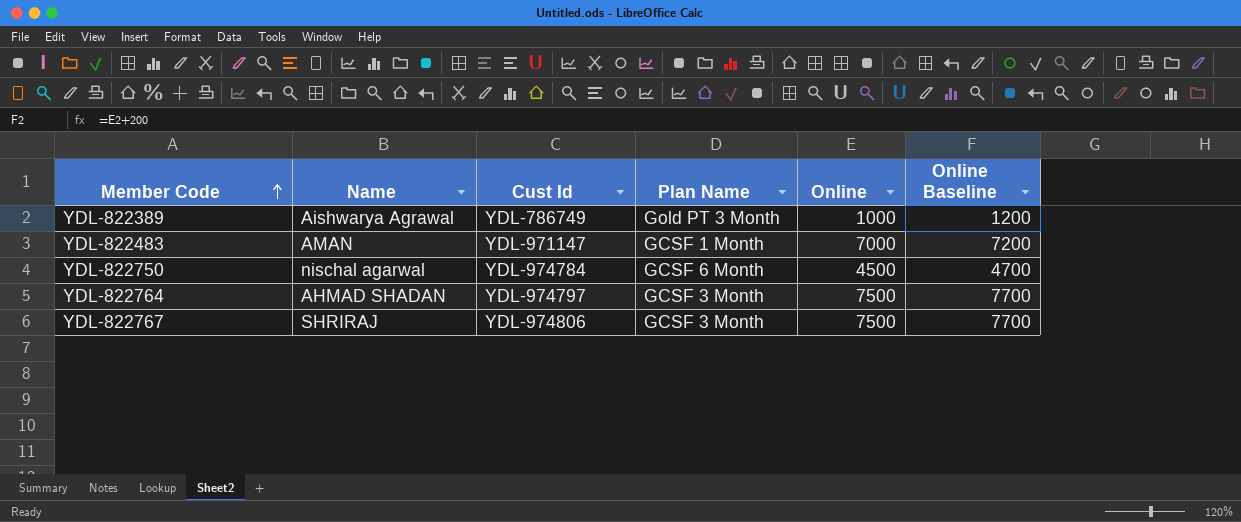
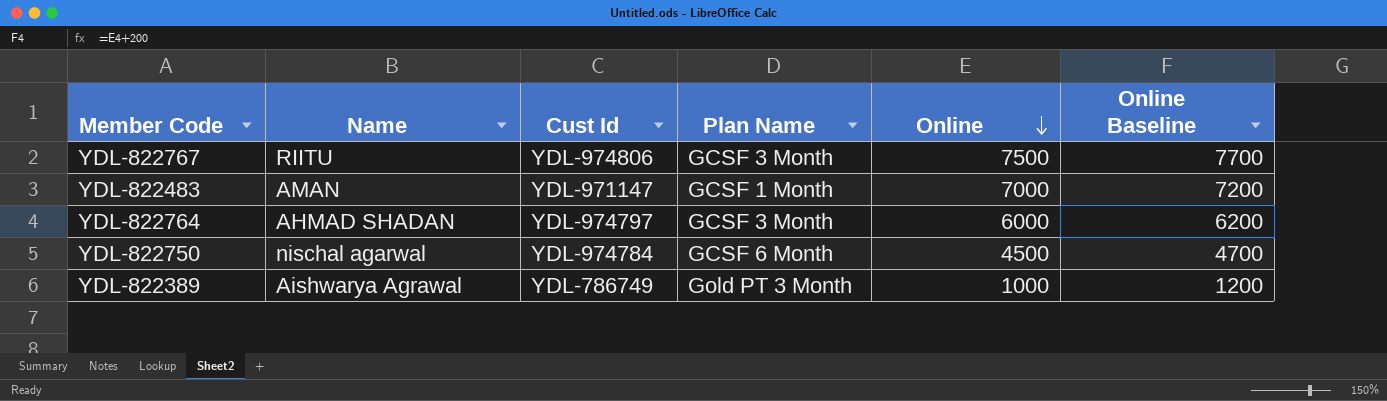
row order: Member Code ascending -> Online descending
YDL-822767 | Name: SHRIRAJ -> RIITU
YDL-822764 | Online: 7500 -> 6000
YDL-822764 | Online Baseline: 7700 -> 6200

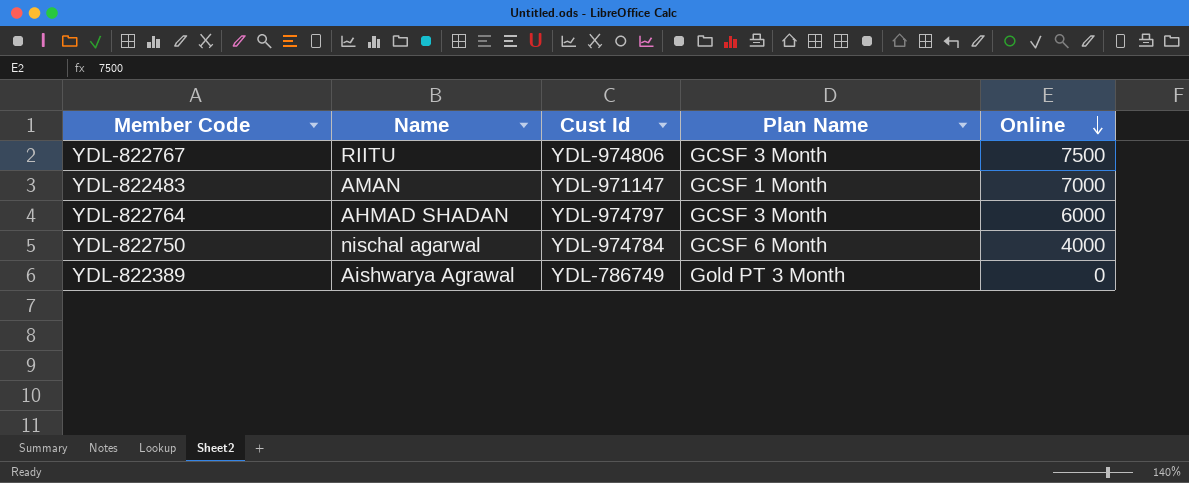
column Online Baseline | formula: [Online] + 200 -> none
YDL-822750 | Online: 4500 -> 4000
YDL-822389 | Online: 1000 -> 0

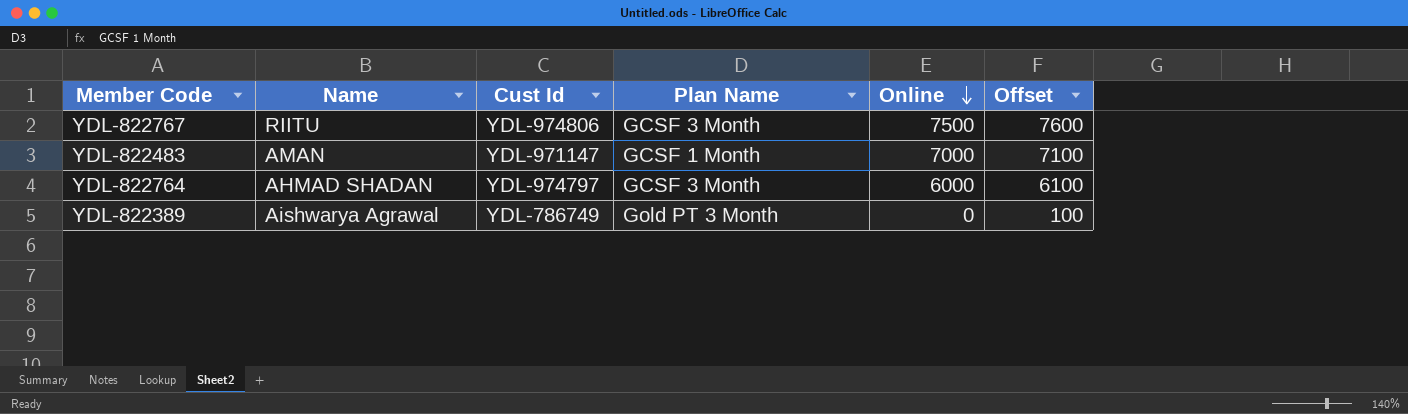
column Offset | formula: none -> [Online] + 100
row YDL-822750: nischal agarwal | YDL-974784 | GCSF 6 Month | 4000 -> none

